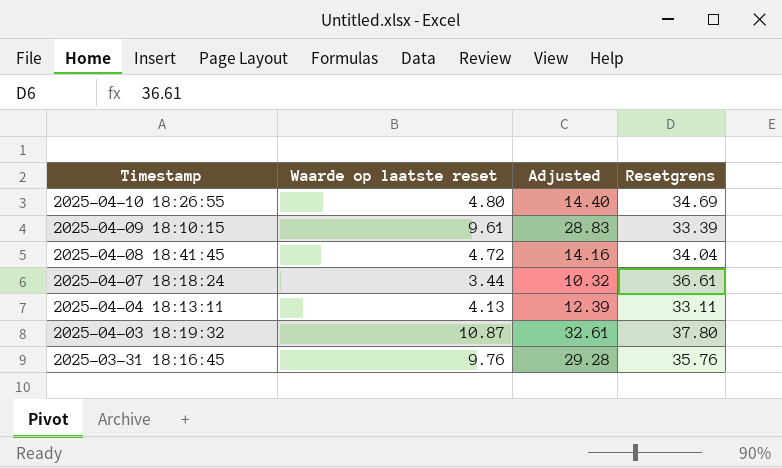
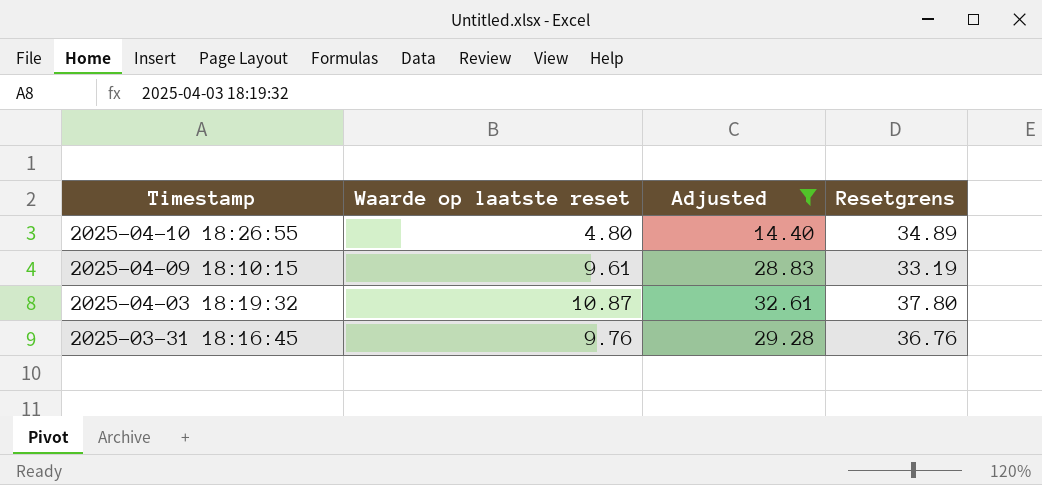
filter: none -> Adjusted >= 14.40
2025-04-10 18:26:55 | Resetgrens: 34.69 -> 34.89
2025-04-09 18:10:15 | Resetgrens: 33.39 -> 33.19
2025-03-31 18:16:45 | Resetgrens: 35.76 -> 36.76

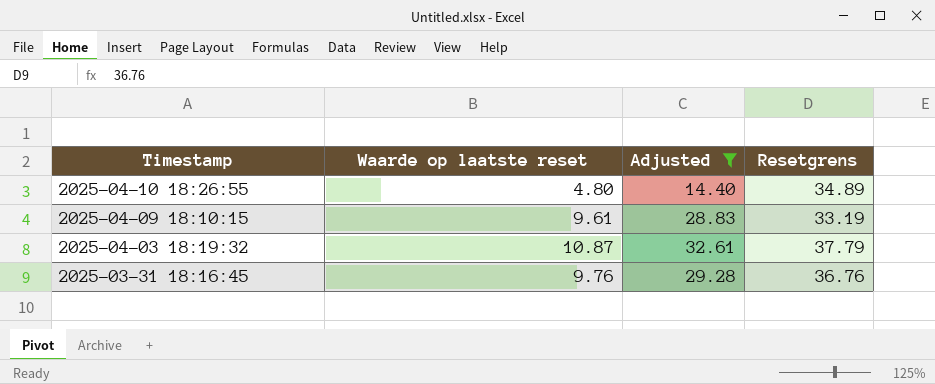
2025-04-03 18:19:32 | Resetgrens: 37.80 -> 37.79

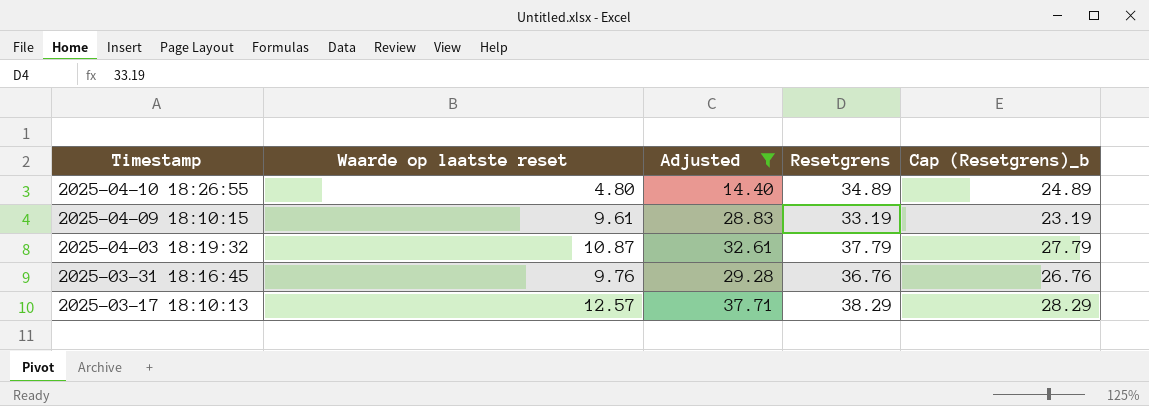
column Cap (Resetgrens)_b | formula: none -> [Resetgrens] - 10
row 2025-03-17 18:10:13: none -> 12.57 | 37.71 | 38.29 | 28.29

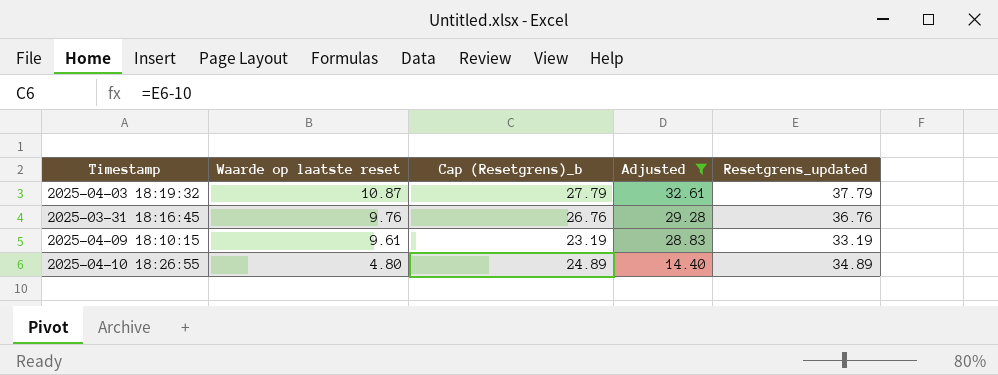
row order: Timestamp descending -> Waarde op laatste reset descending
column Cap (Resetgrens)_b | position: 5 -> 3
column name: Resetgrens -> Resetgrens_updated
row 2025-03-17 18:10:13: 12.57 | 37.71 | 38.29 | 28.29 -> none

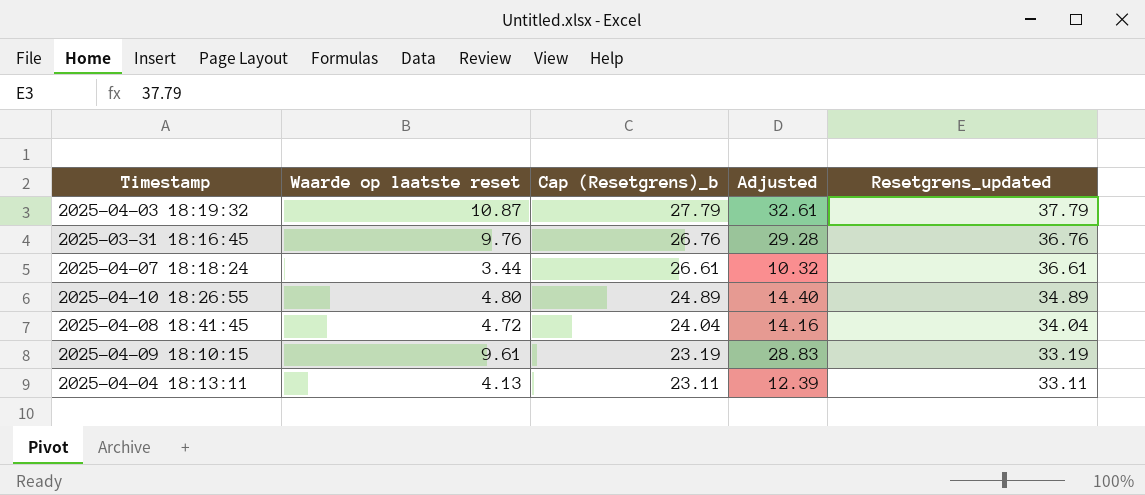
filter: Adjusted >= 14.40 -> none
row order: Waarde op laatste reset descending -> Cap (Resetgrens)_b descending

